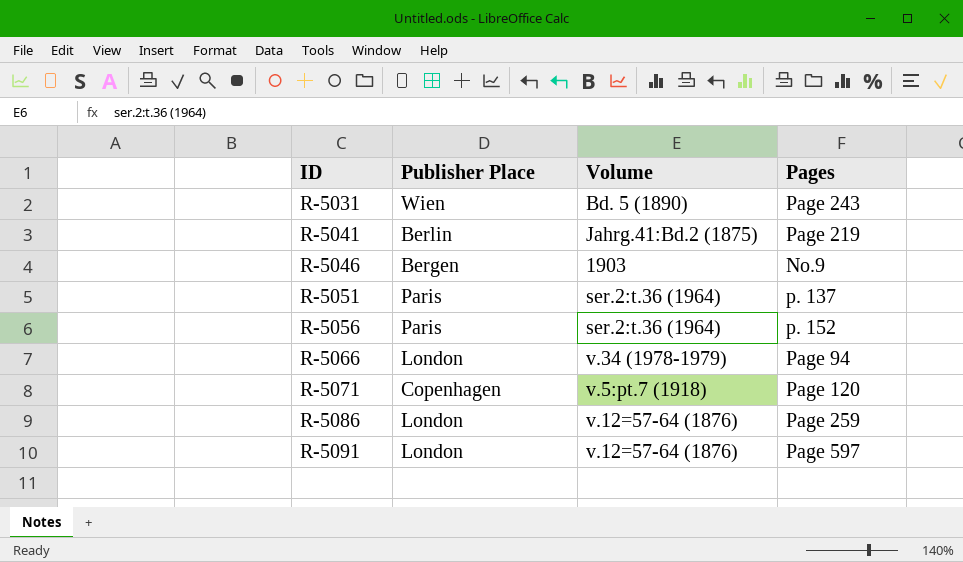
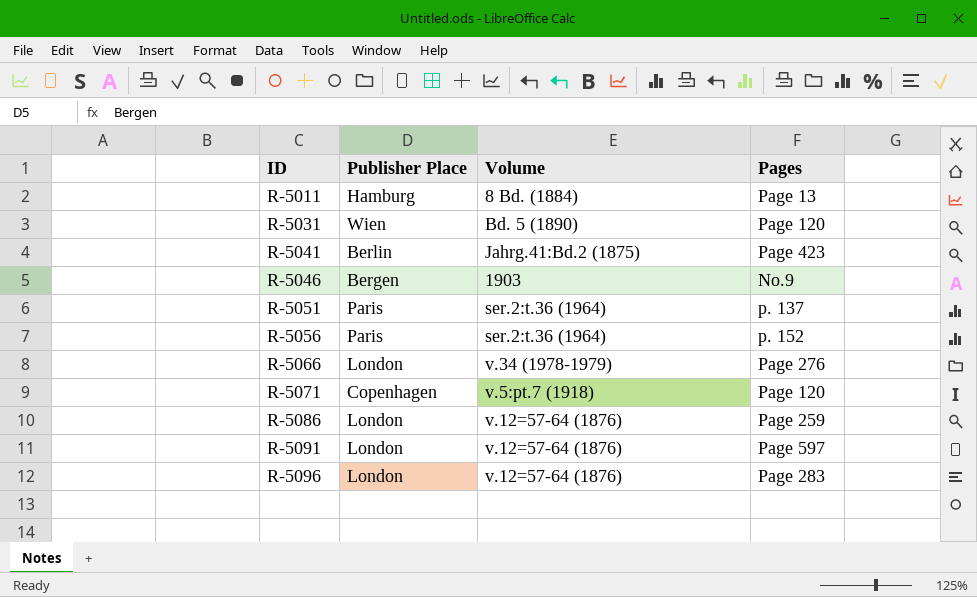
row R-5011: none -> Hamburg | 8 Bd. (1884) | Page 13
R-5031 | Pages: Page 243 -> Page 120
R-5041 | Pages: Page 219 -> Page 423
R-5066 | Pages: Page 94 -> Page 276
row R-5096: none -> London | v.12=57-64 (1876) | Page 283

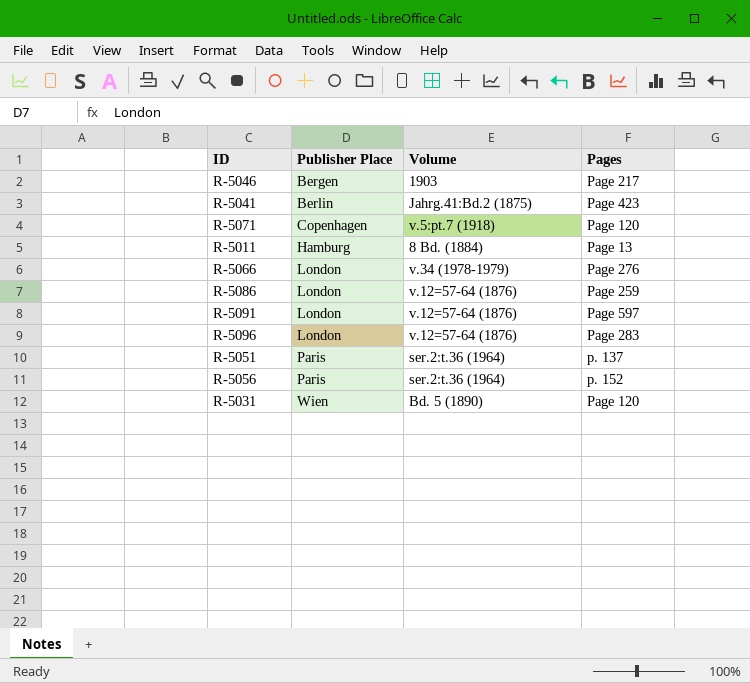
row order: ID ascending -> Publisher Place ascending
R-5046 | Pages: No.9 -> Page 217

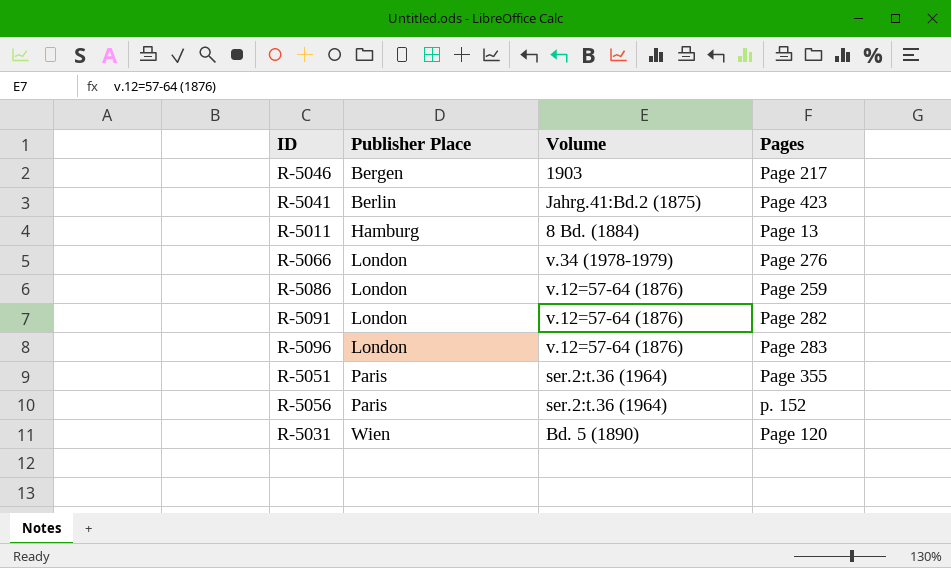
row R-5071: Copenhagen | v.5:pt.7 (1918) | Page 120 -> none
R-5091 | Pages: Page 597 -> Page 282
R-5051 | Pages: p. 137 -> Page 355

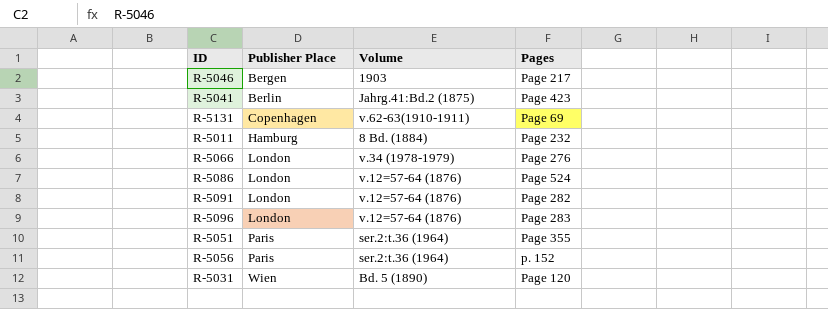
row R-5131: none -> Copenhagen | v.62-63(1910-1911) | Page 69
R-5011 | Pages: Page 13 -> Page 232
R-5086 | Pages: Page 259 -> Page 524

